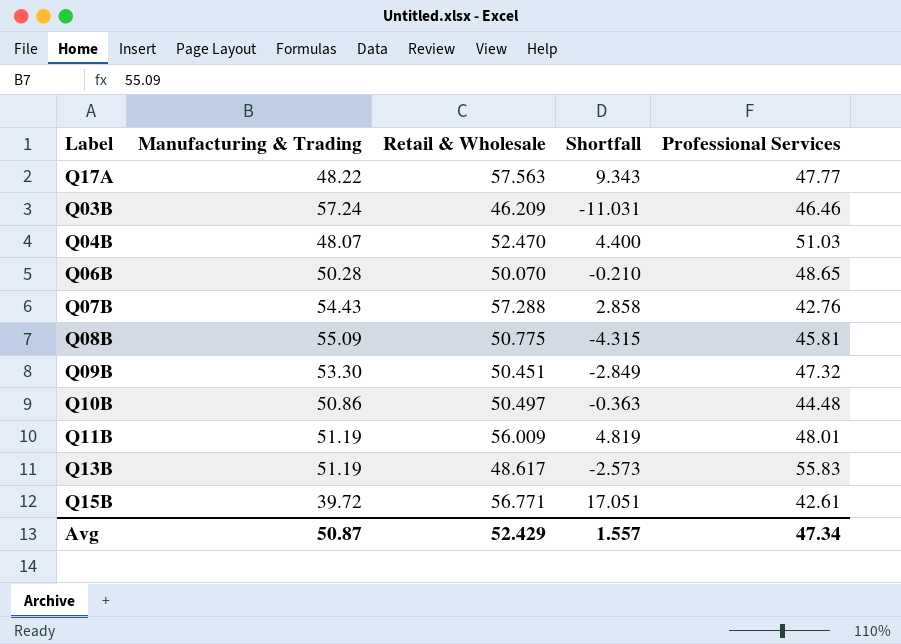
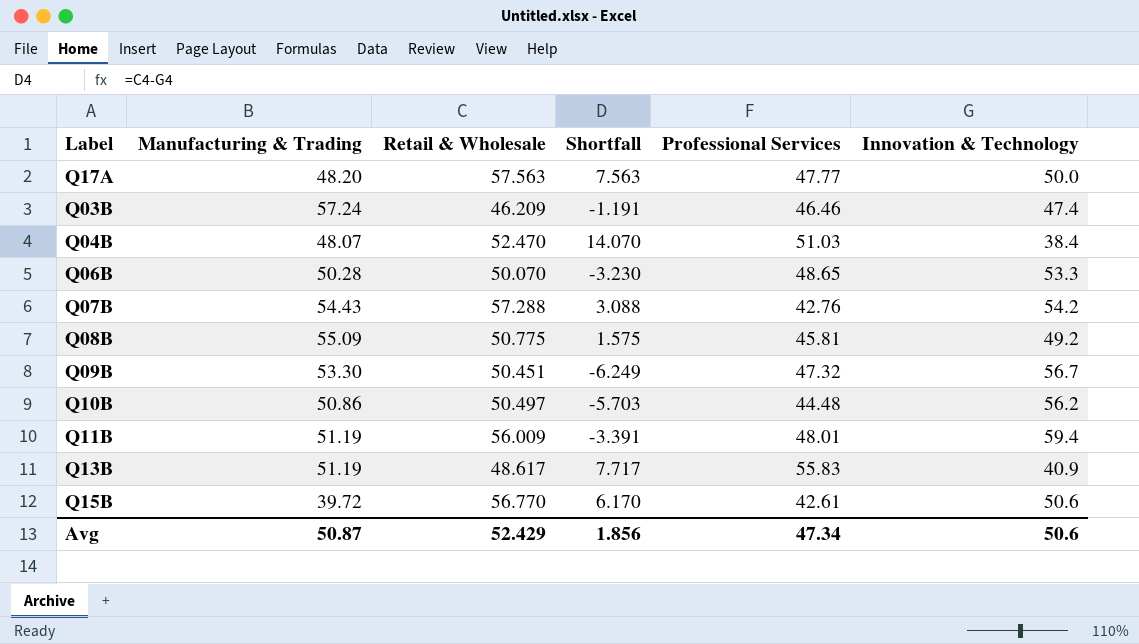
column Shortfall | formula: [Retail & Wholesale] - [Manufacturing & Trading] -> [Retail & Wholesale] - [Innovation & Technology]
column Innovation & Technology | position: none -> 6
Q17A | Manufacturing & Trading: 48.22 -> 48.20
Q15B | Retail & Wholesale: 56.771 -> 56.770
Avg | Shortfall: 1.557 -> 1.856

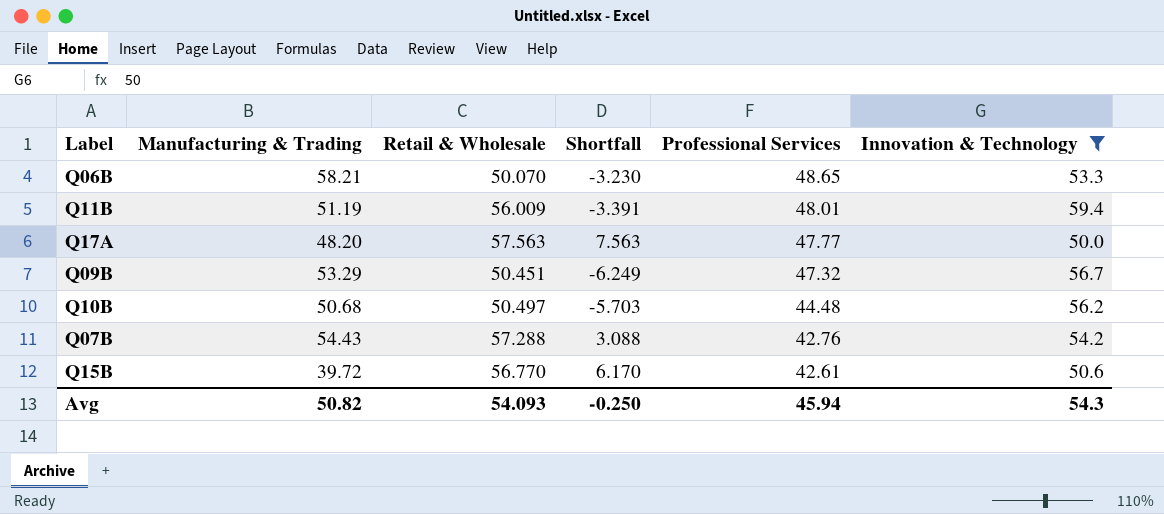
filter: none -> Innovation & Technology >= 50.0
row order: none -> Professional Services descending
Q06B | Manufacturing & Trading: 50.28 -> 58.21
Q09B | Manufacturing & Trading: 53.30 -> 53.29
Q10B | Manufacturing & Trading: 50.86 -> 50.68
Avg | Manufacturing & Trading: 50.87 -> 50.82
Avg | Retail & Wholesale: 52.429 -> 54.093
Avg | Shortfall: 1.856 -> -0.250
Avg | Professional Services: 47.34 -> 45.94
Avg | Innovation & Technology: 50.6 -> 54.3

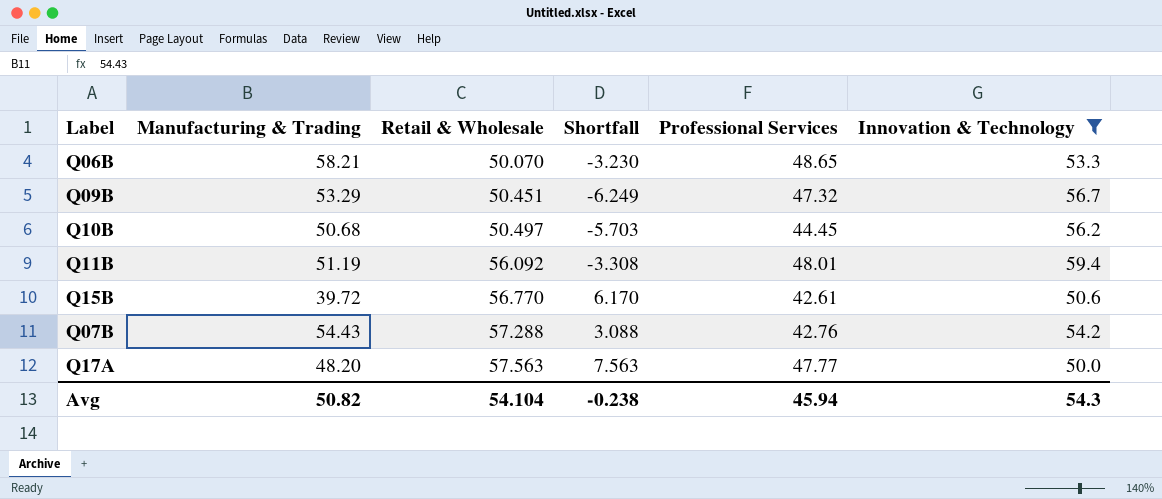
row order: Professional Services descending -> Retail & Wholesale ascending
Q10B | Professional Services: 44.48 -> 44.45
Q11B | Retail & Wholesale: 56.009 -> 56.092
Q11B | Shortfall: -3.391 -> -3.308
Avg | Retail & Wholesale: 54.093 -> 54.104
Avg | Shortfall: -0.250 -> -0.238

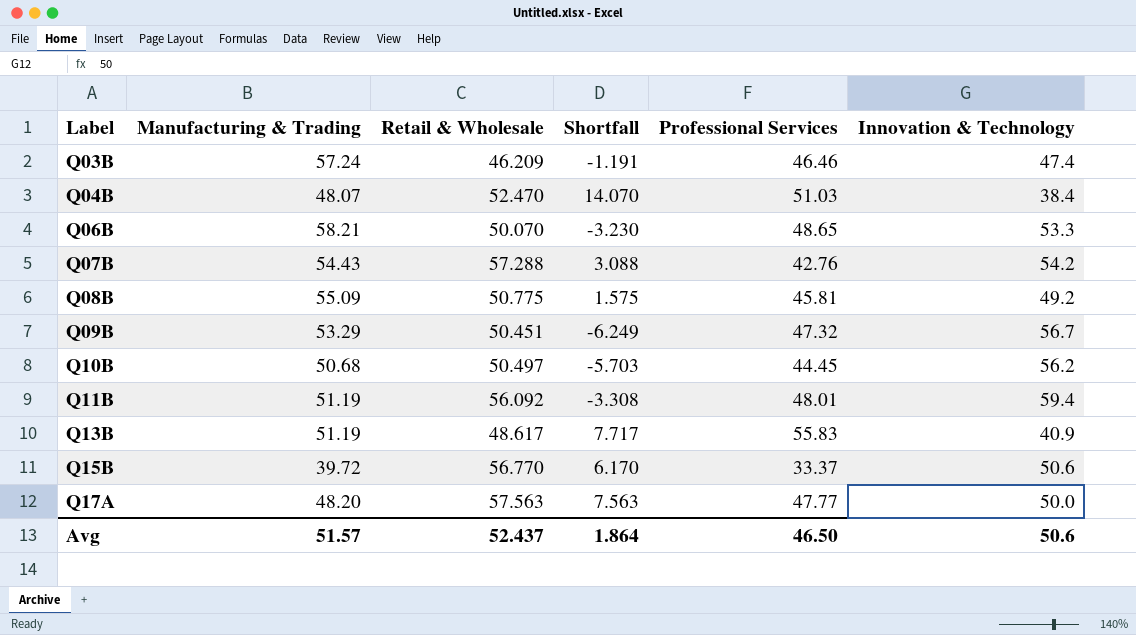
filter: Innovation & Technology >= 50.0 -> none
row order: Retail & Wholesale ascending -> Label ascending
Q15B | Professional Services: 42.61 -> 33.37
Avg | Manufacturing & Trading: 50.82 -> 51.57
Avg | Retail & Wholesale: 54.104 -> 52.437
Avg | Shortfall: -0.238 -> 1.864
Avg | Professional Services: 45.94 -> 46.50
Avg | Innovation & Technology: 54.3 -> 50.6

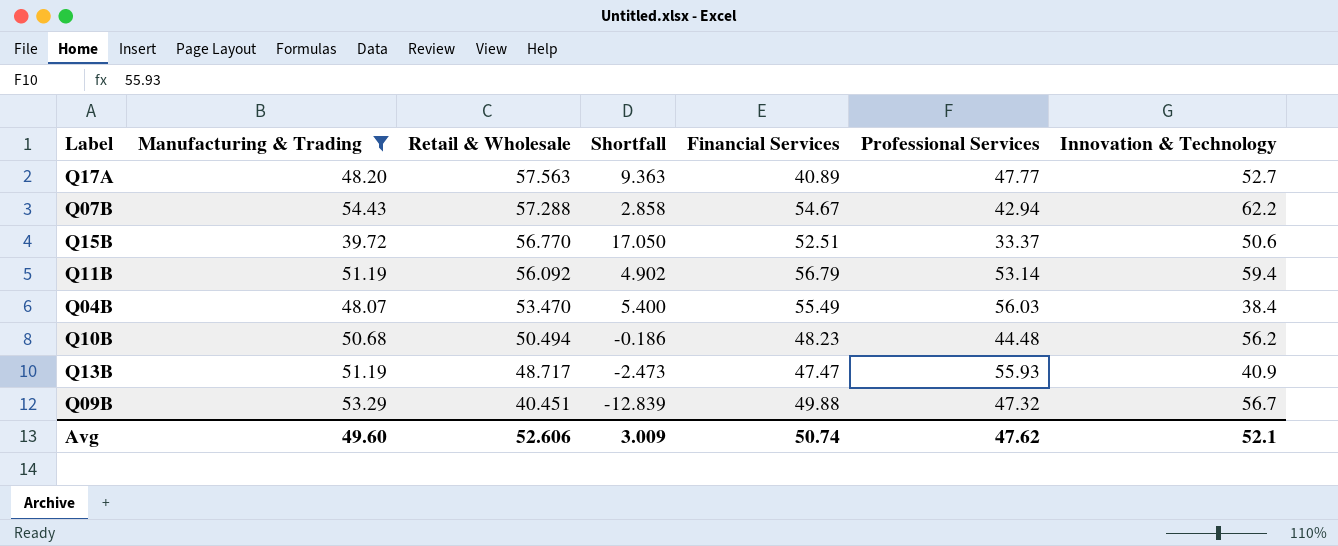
filter: none -> Manufacturing & Trading <= 54.43
row order: Label ascending -> Retail & Wholesale descending
column Shortfall | formula: [Retail & Wholesale] - [Innovation & Technology] -> [Retail & Wholesale] - [Manufacturing & Trading]
column Financial Services | position: none -> 5
Q17A | Innovation & Technology: 50.0 -> 52.7
Q07B | Professional Services: 42.76 -> 42.94
Q07B | Innovation & Technology: 54.2 -> 62.2
Q11B | Professional Services: 48.01 -> 53.14
Q04B | Retail & Wholesale: 52.470 -> 53.470
Q04B | Professional Services: 51.03 -> 56.03
Q10B | Retail & Wholesale: 50.497 -> 50.494
Q10B | Professional Services: 44.45 -> 44.48
Q13B | Retail & Wholesale: 48.617 -> 48.717
Q13B | Professional Services: 55.83 -> 55.93
Q09B | Retail & Wholesale: 50.451 -> 40.451
Avg | Manufacturing & Trading: 51.57 -> 49.60
Avg | Retail & Wholesale: 52.437 -> 52.606
Avg | Shortfall: 1.864 -> 3.009
Avg | Professional Services: 46.50 -> 47.62
Avg | Innovation & Technology: 50.6 -> 52.1

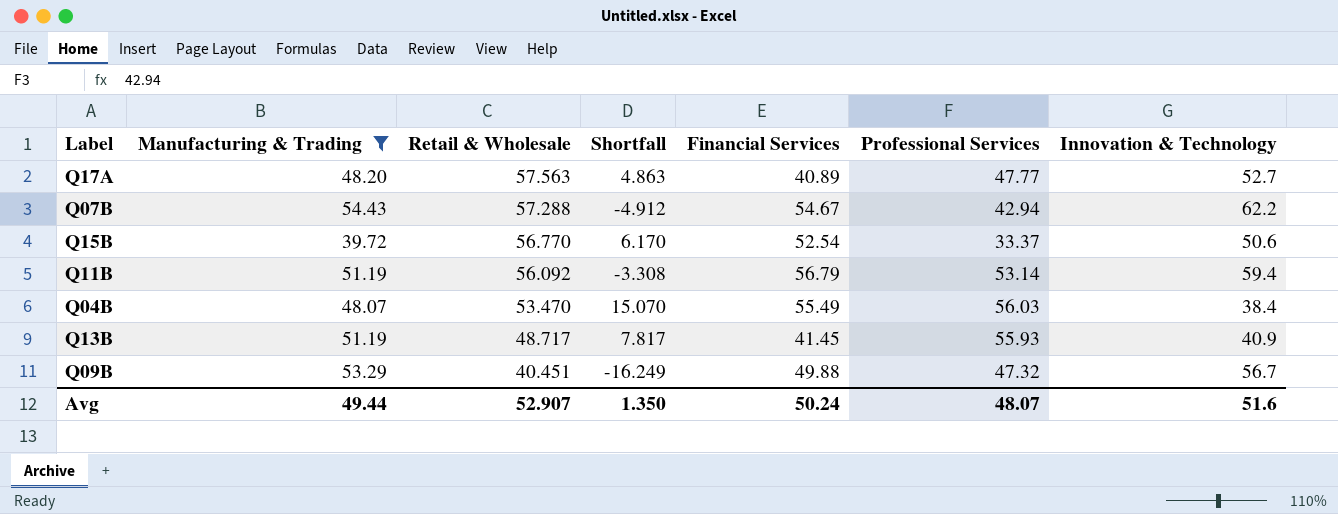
column Shortfall | formula: [Retail & Wholesale] - [Manufacturing & Trading] -> [Retail & Wholesale] - [Innovation & Technology]
row Q10B: 50.68 | 50.494 | -0.186 | 48.23 | 44.48 | 56.2 -> none
Q15B | Financial Services: 52.51 -> 52.54
Q13B | Financial Services: 47.47 -> 41.45
Avg | Manufacturing & Trading: 49.60 -> 49.44
Avg | Retail & Wholesale: 52.606 -> 52.907
Avg | Shortfall: 3.009 -> 1.350
Avg | Financial Services: 50.74 -> 50.24
Avg | Professional Services: 47.62 -> 48.07
Avg | Innovation & Technology: 52.1 -> 51.6

